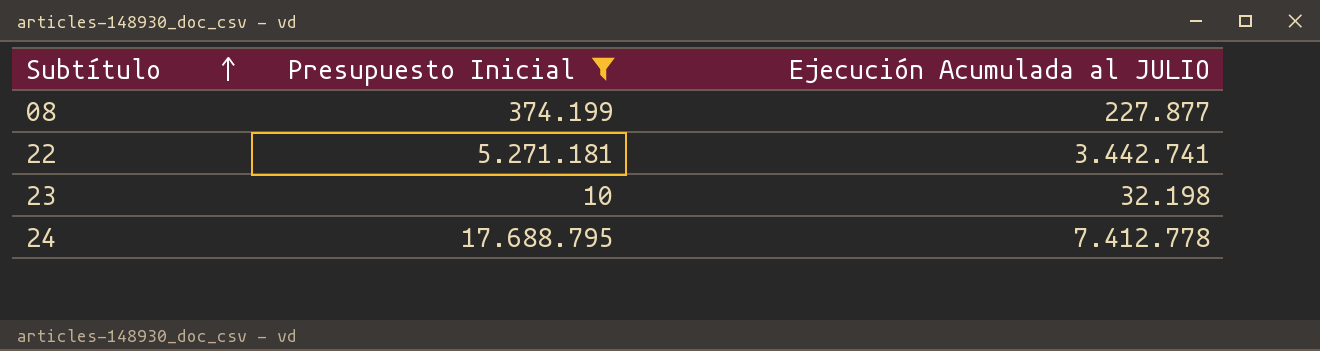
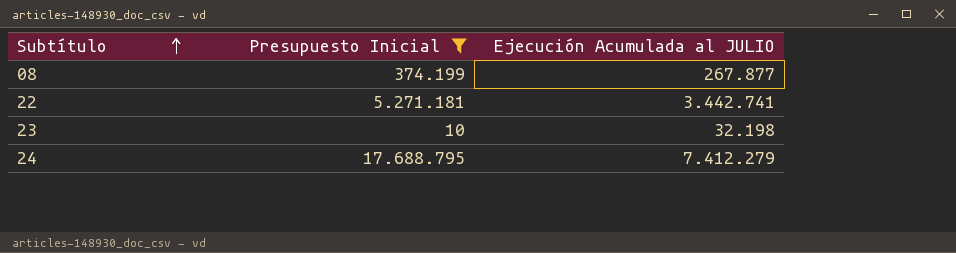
08 | Ejecución Acumulada al JULIO: 227.877 -> 267.877
24 | Ejecución Acumulada al JULIO: 7.412.778 -> 7.412.279

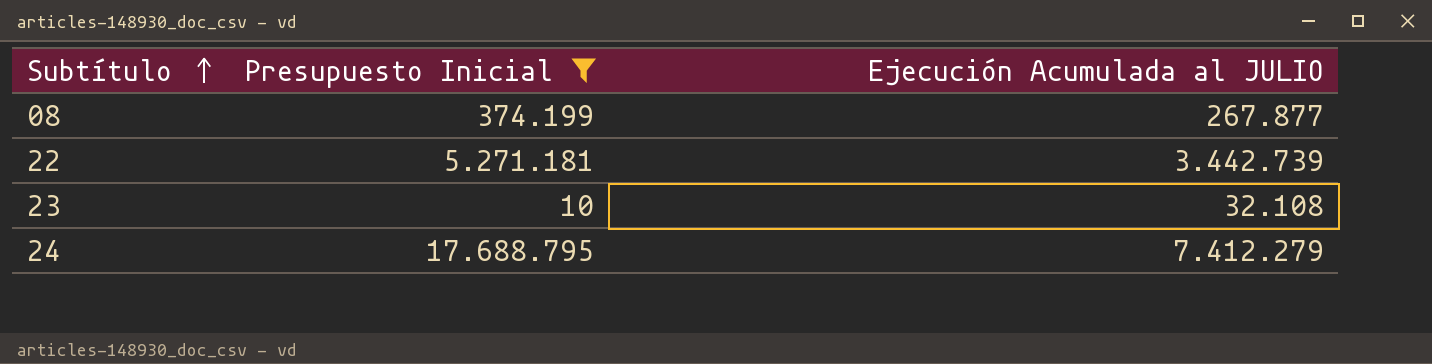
22 | Ejecución Acumulada al JULIO: 3.442.741 -> 3.442.739
23 | Ejecución Acumulada al JULIO: 32.198 -> 32.108

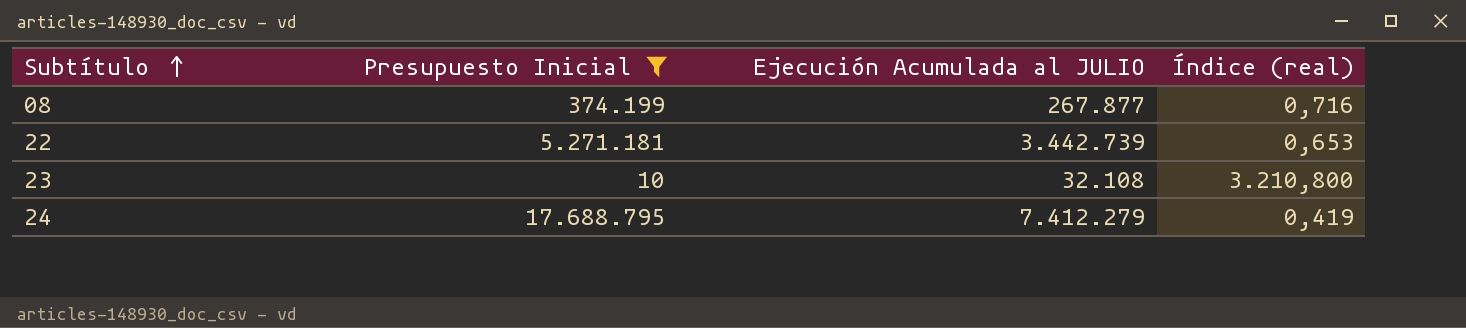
column Índice (real) | formula: none -> [Ejecución Acumulada al JULIO] / [Presupuesto Inicial]

